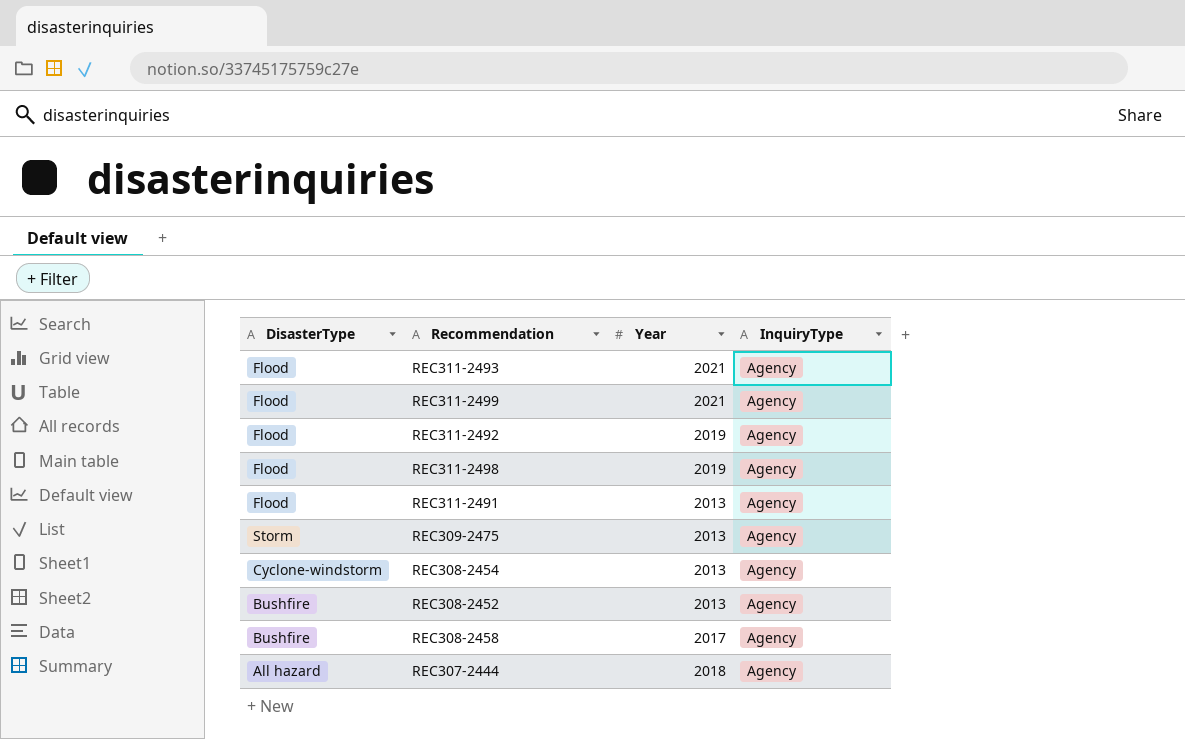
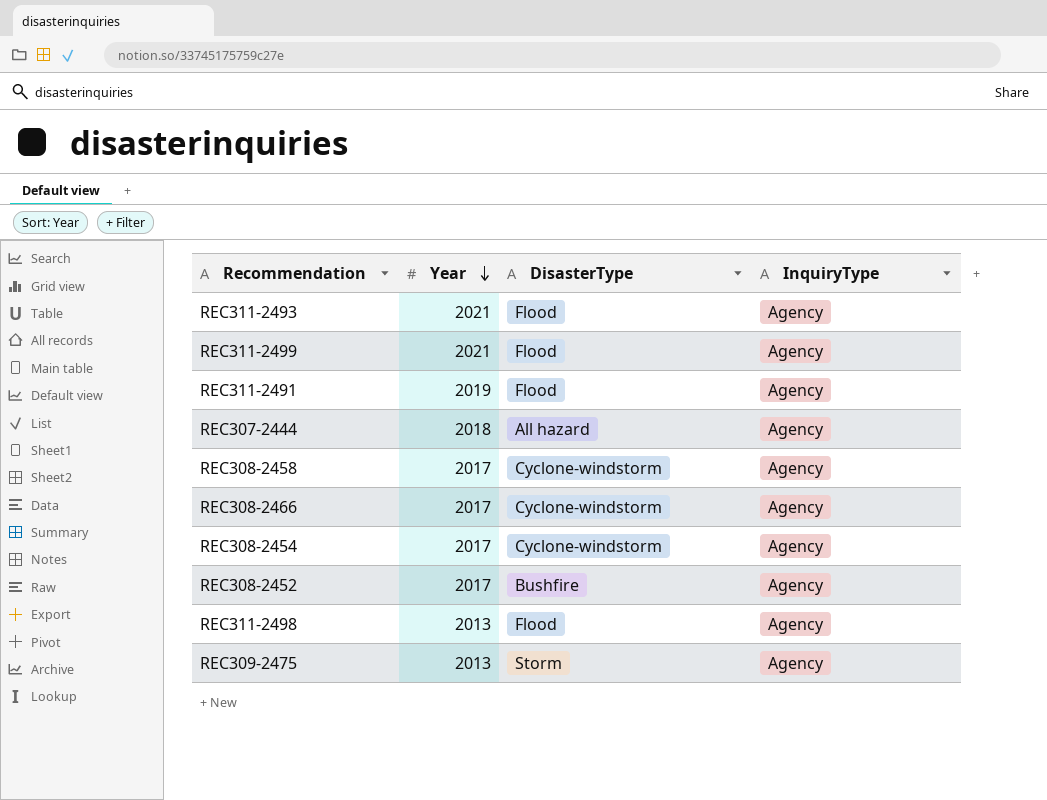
row order: none -> Year descending
column DisasterType | position: 1 -> 3
row REC311-2492: Flood | 2019 | Agency -> none
REC311-2491 | Year: 2013 -> 2019
REC308-2458 | DisasterType: Bushfire -> Cyclone-windstorm
row REC308-2466: none -> 2017 | Cyclone-windstorm | Agency
REC308-2454 | Year: 2013 -> 2017
REC308-2452 | Year: 2013 -> 2017
REC311-2498 | Year: 2019 -> 2013

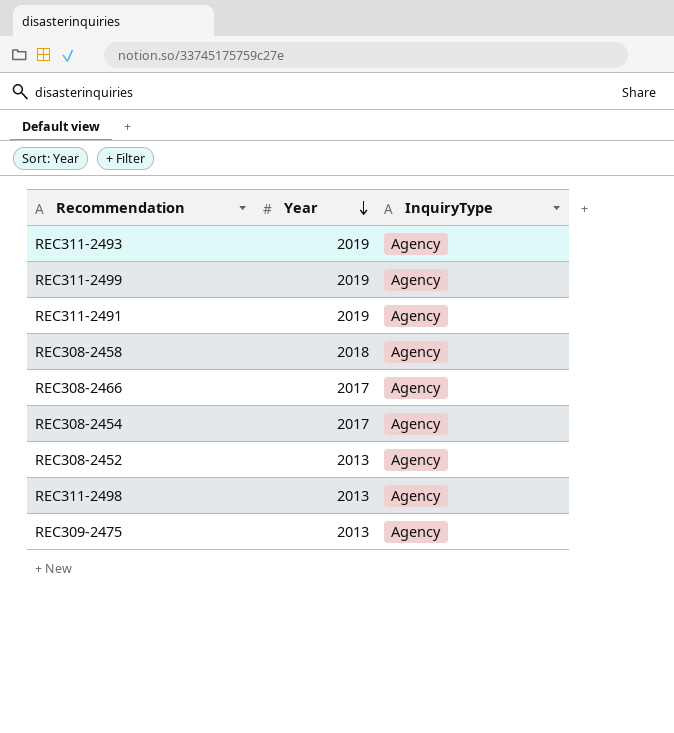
column DisasterType | position: 3 -> none
row REC307-2444: 2018 | All hazard | Agency -> none
REC311-2493 | Year: 2021 -> 2019
REC311-2499 | Year: 2021 -> 2019
REC308-2458 | Year: 2017 -> 2018
REC308-2452 | Year: 2017 -> 2013

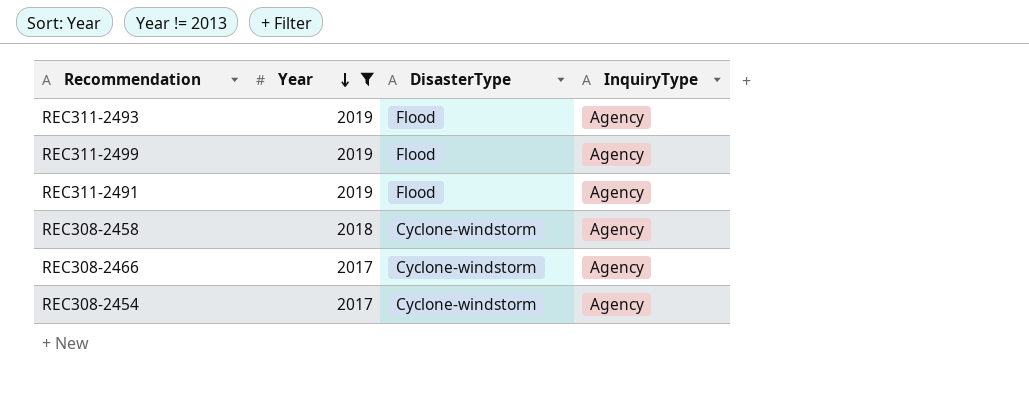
filter: none -> Year != 2013
column DisasterType | position: none -> 3

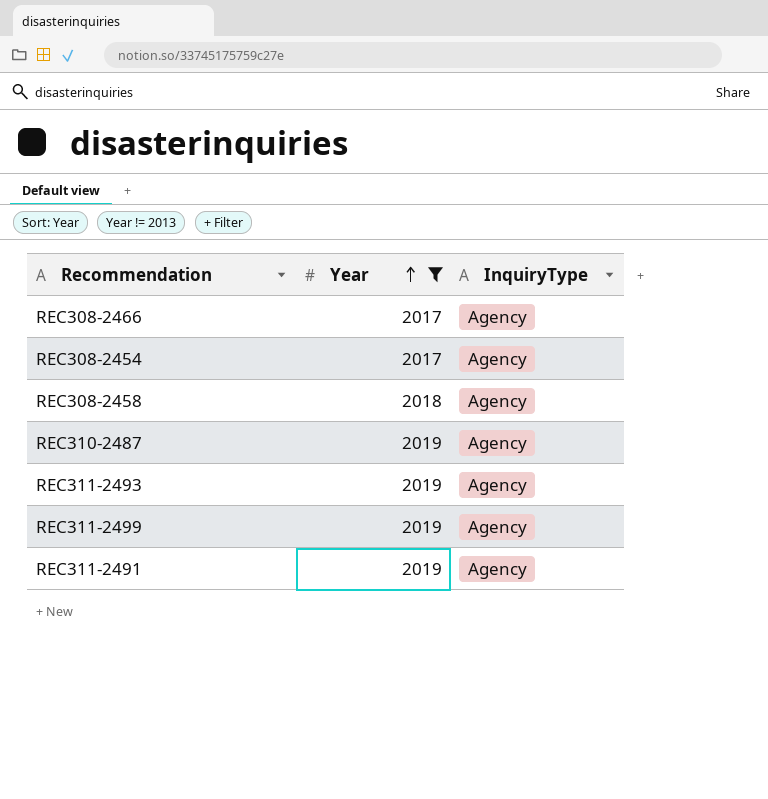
row order: Year descending -> Year ascending
column DisasterType | position: 3 -> none
row REC310-2487: none -> 2019 | Agency

